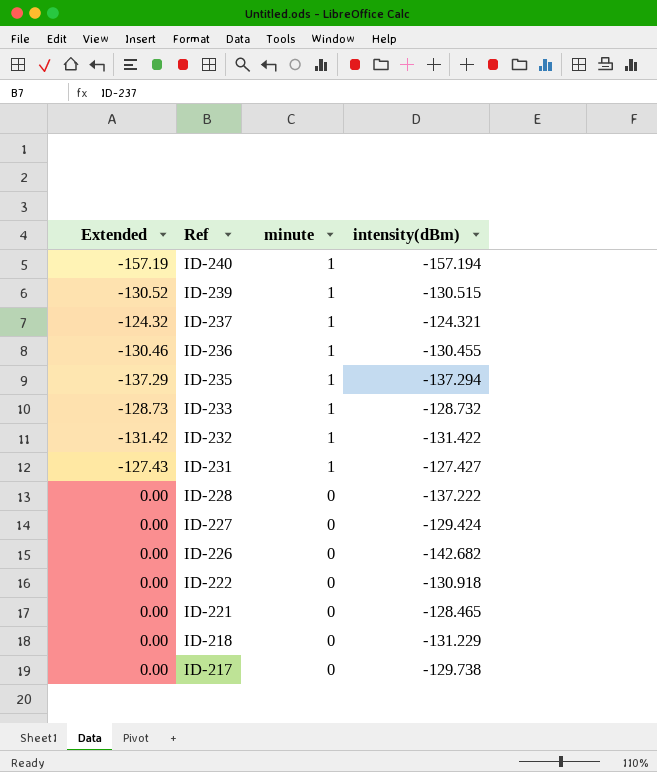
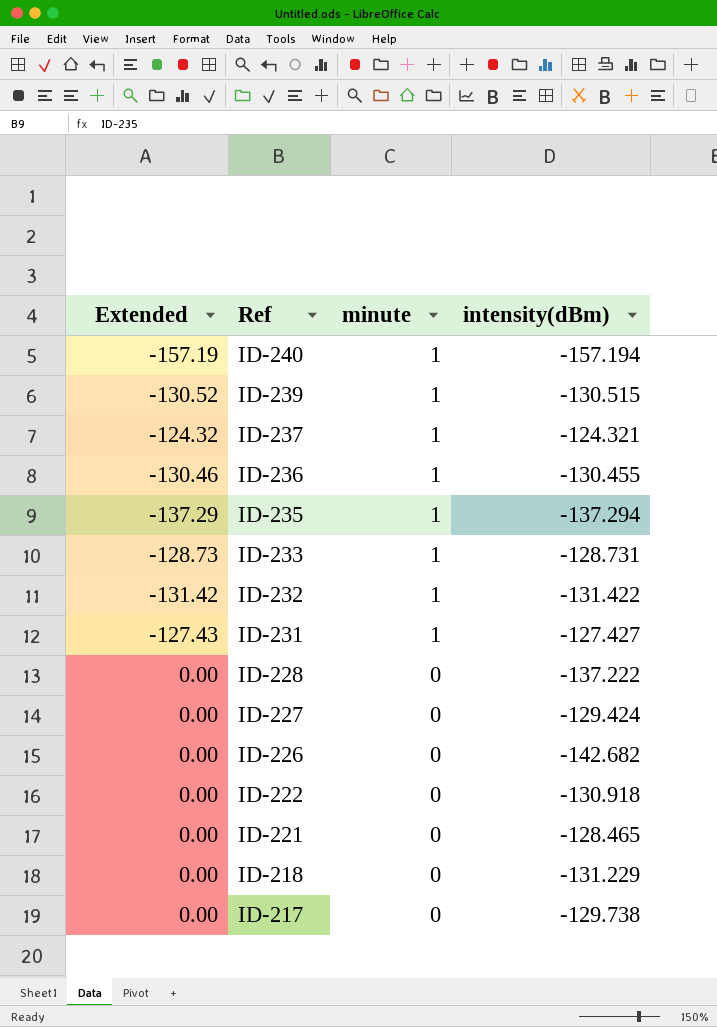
ID-233 | intensity(dBm): -128.732 -> -128.731

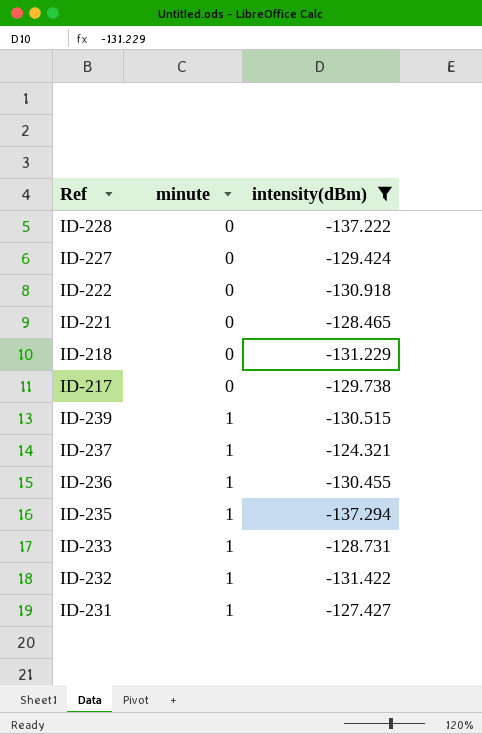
filter: none -> intensity(dBm) >= -137.294
row order: Ref descending -> minute ascending
column Extended | formula: [minute] * [intensity(dBm)] -> none

